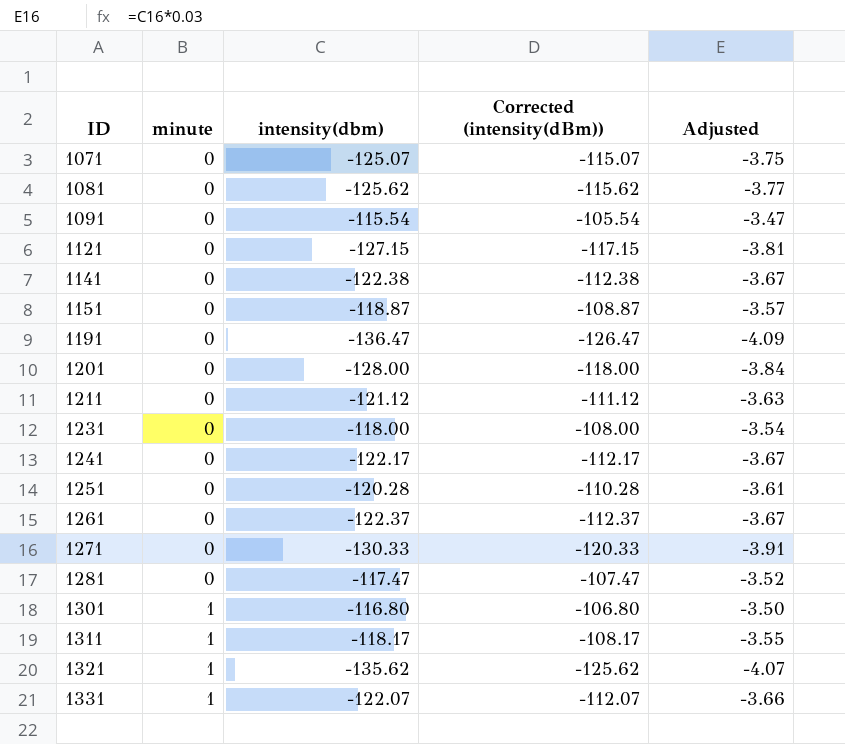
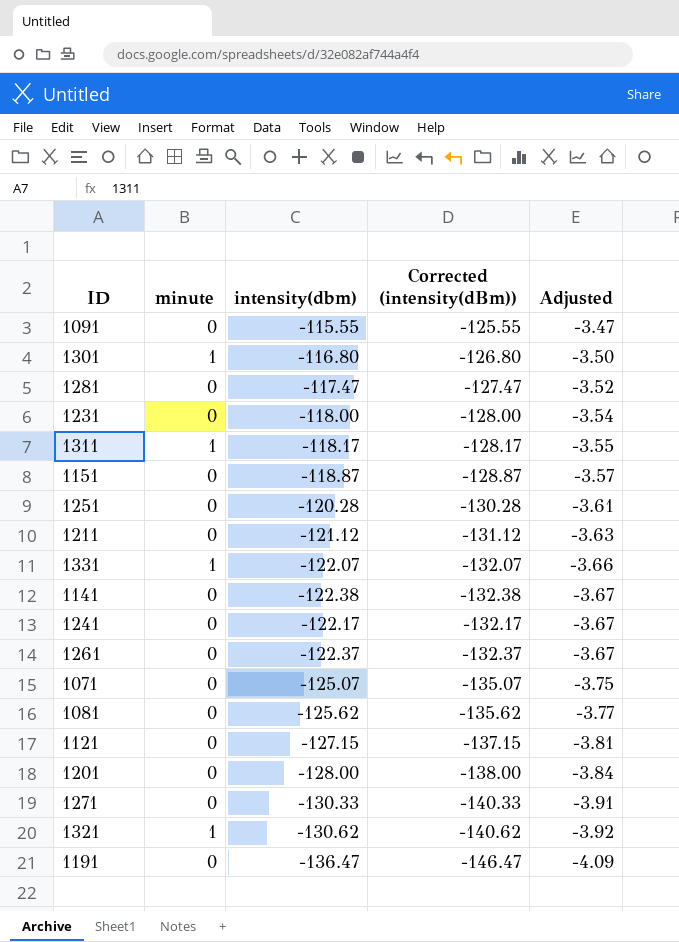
row order: ID ascending -> Adjusted descending
column Corrected (intensity(dBm)) | formula: [intensity(dbm)] + 10 -> [intensity(dbm)] - 10
1091 | intensity(dbm): -115.54 -> -115.55
1321 | intensity(dbm): -135.62 -> -130.62
1321 | Adjusted: -4.07 -> -3.92

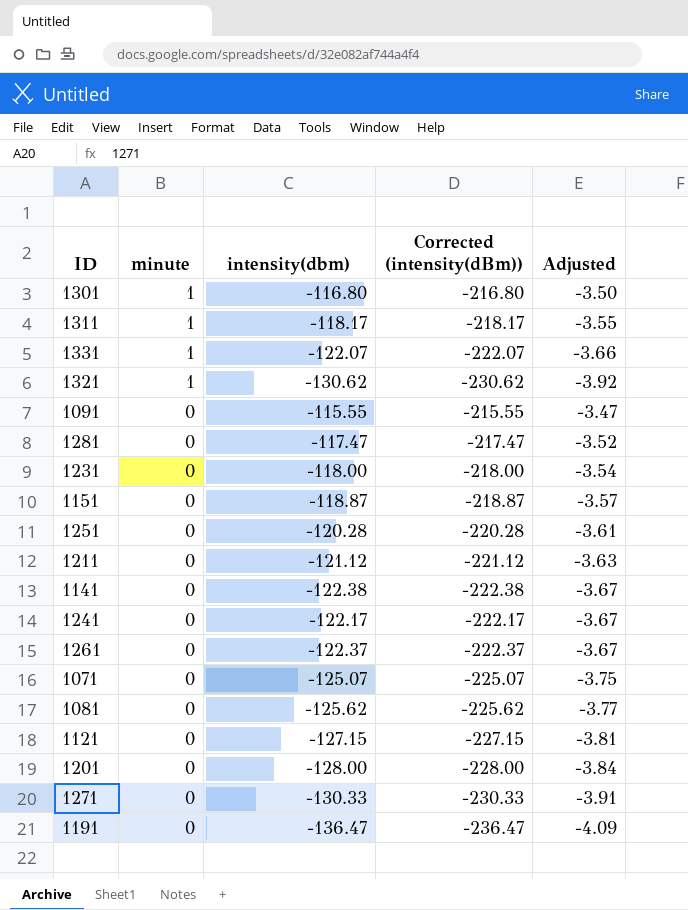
row order: Adjusted descending -> minute descending
column Corrected (intensity(dBm)) | formula: [intensity(dbm)] - 10 -> [intensity(dbm)] - 100

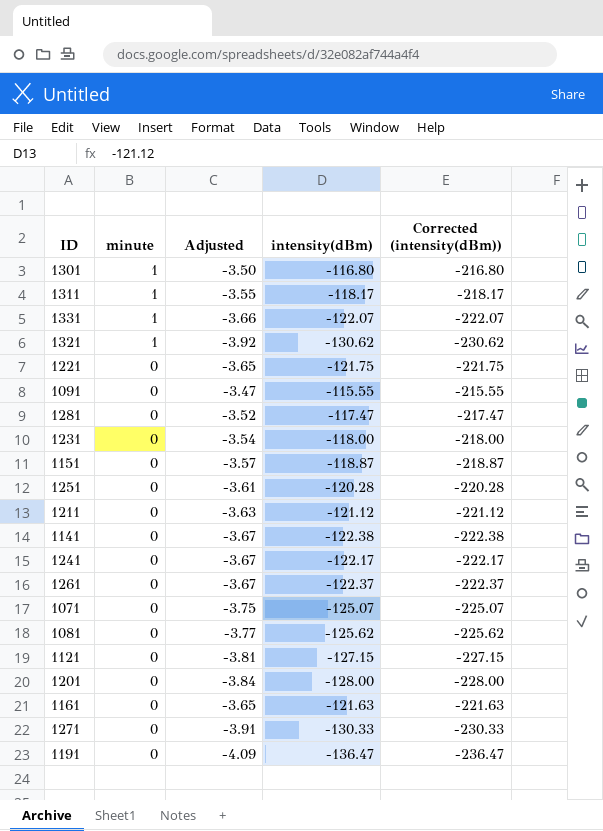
column Adjusted | position: 5 -> 3
column name: intensity(dbm) -> intensity(dBm)
row 1221: none -> 0 | -3.65 | -121.75 | -221.75
row 1161: none -> 0 | -3.65 | -121.63 | -221.63

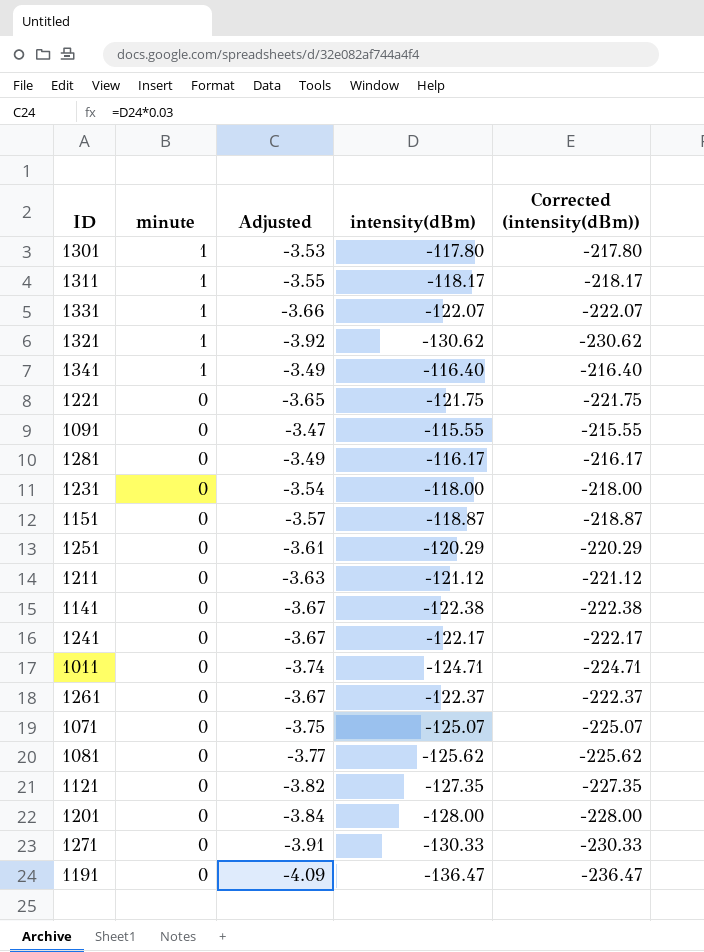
row 1161: 0 | -3.65 | -121.63 | -221.63 -> none
1301 | Adjusted: -3.50 -> -3.53
1301 | intensity(dBm): -116.80 -> -117.80
1301 | Corrected (intensity(dBm)): -216.80 -> -217.80
row 1341: none -> 1 | -3.49 | -116.40 | -216.40
1281 | Adjusted: -3.52 -> -3.49
1281 | intensity(dBm): -117.47 -> -116.17
1281 | Corrected (intensity(dBm)): -217.47 -> -216.17
1251 | intensity(dBm): -120.28 -> -120.29
1251 | Corrected (intensity(dBm)): -220.28 -> -220.29
row 1011: none -> 0 | -3.74 | -124.71 | -224.71
1121 | Adjusted: -3.81 -> -3.82
1121 | intensity(dBm): -127.15 -> -127.35
1121 | Corrected (intensity(dBm)): -227.15 -> -227.35

